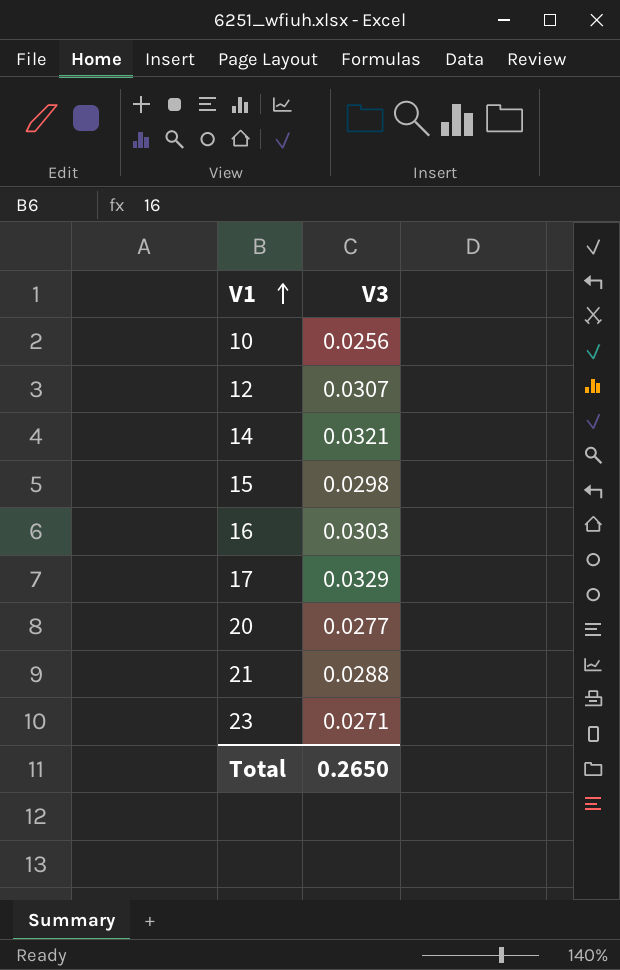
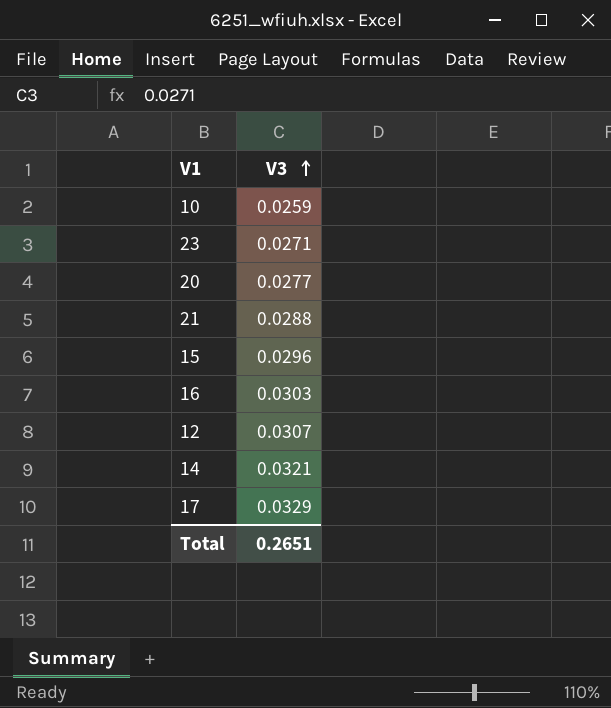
row order: V1 ascending -> V3 ascending
10 | V3: 0.0256 -> 0.0259
15 | V3: 0.0298 -> 0.0296
Total | V3: 0.2650 -> 0.2651

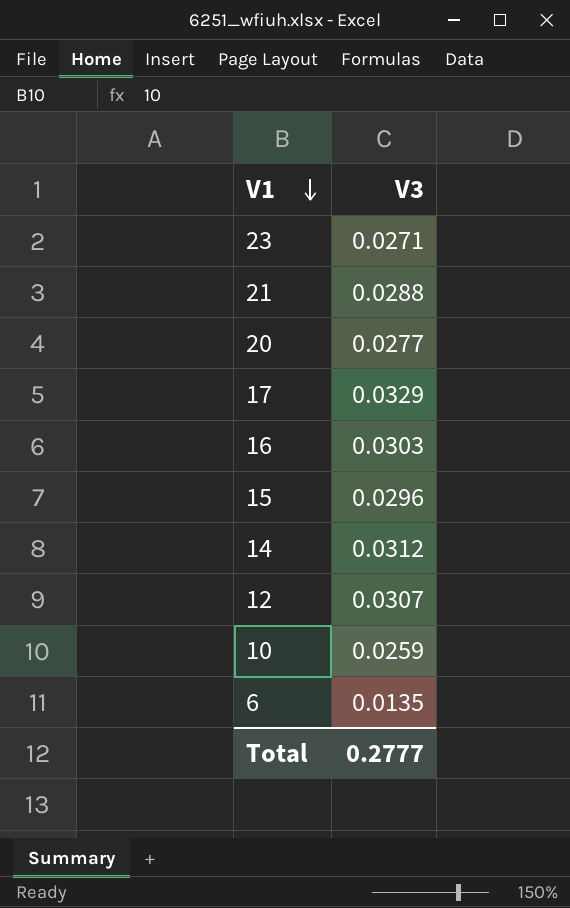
row order: V3 ascending -> V1 descending
14 | V3: 0.0321 -> 0.0312
row 6: none -> 0.0135
Total | V3: 0.2651 -> 0.2777

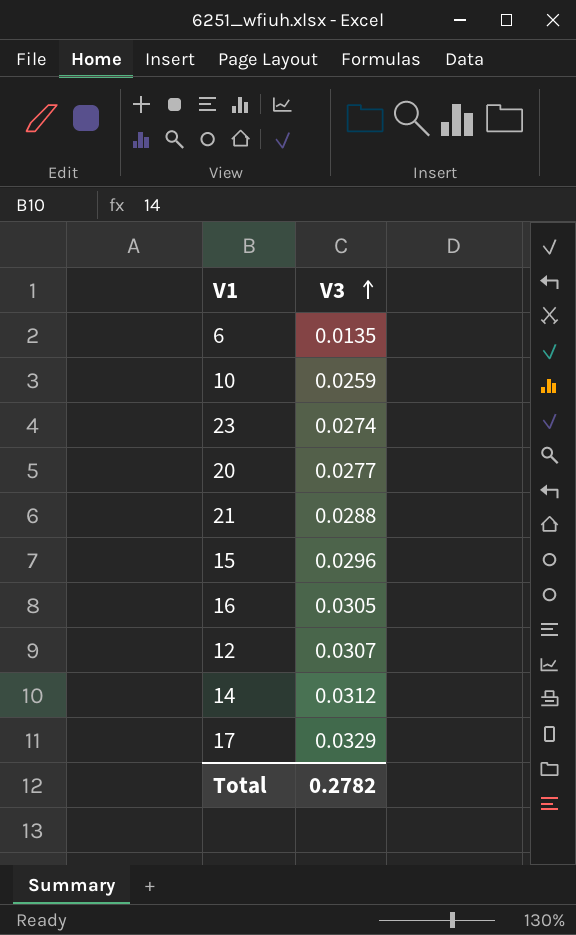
row order: V1 descending -> V3 ascending
23 | V3: 0.0271 -> 0.0274
16 | V3: 0.0303 -> 0.0305
Total | V3: 0.2777 -> 0.2782

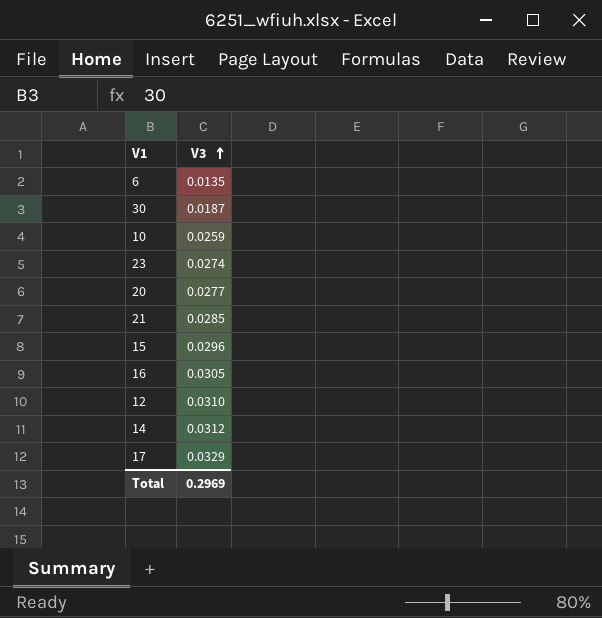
row 30: none -> 0.0187
21 | V3: 0.0288 -> 0.0285
12 | V3: 0.0307 -> 0.0310
Total | V3: 0.2782 -> 0.2969

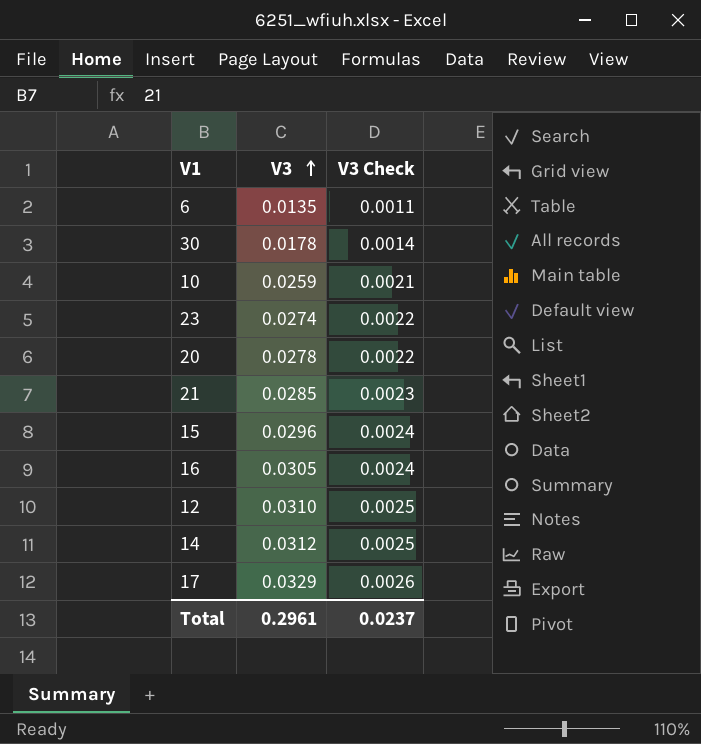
column V3 Check | formula: none -> [V3] * 0.08
30 | V3: 0.0187 -> 0.0178
20 | V3: 0.0277 -> 0.0278
Total | V3: 0.2969 -> 0.2961

